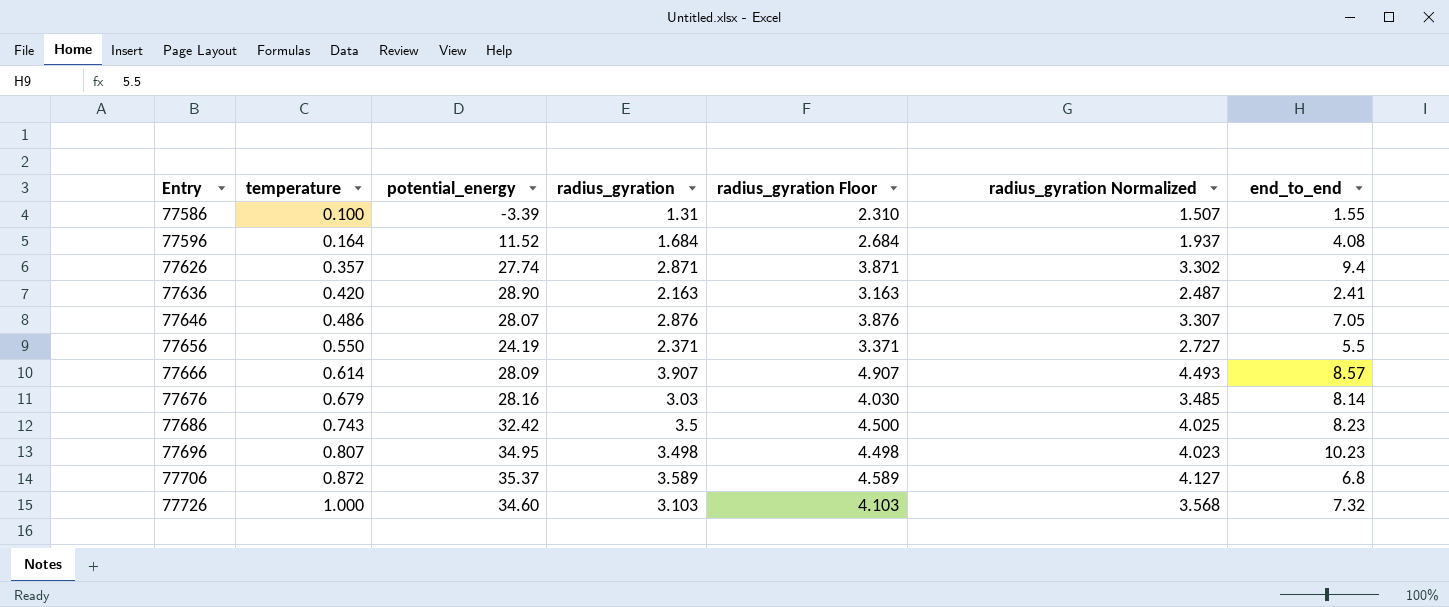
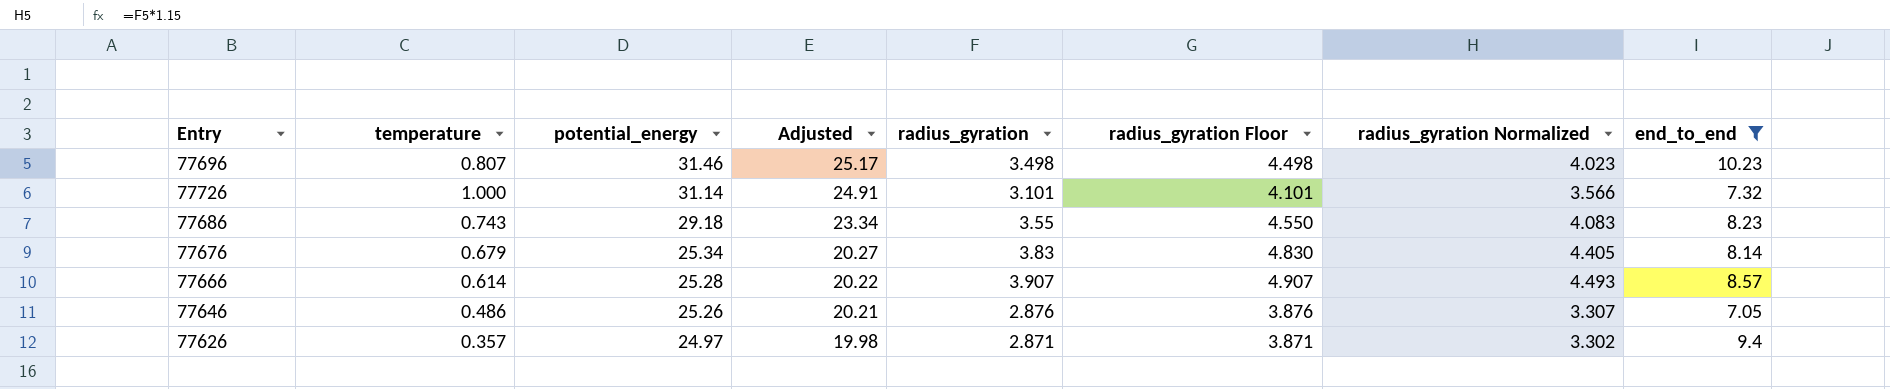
filter: none -> end_to_end >= 7.05
row order: Entry ascending -> potential_energy descending
column Adjusted | formula: none -> [potential_energy] * 0.8
77696 | potential_energy: 34.95 -> 31.46
77726 | potential_energy: 34.60 -> 31.14
77726 | radius_gyration: 3.103 -> 3.101
77726 | radius_gyration Floor: 4.103 -> 4.101
77726 | radius_gyration Normalized: 3.568 -> 3.566
77686 | potential_energy: 32.42 -> 29.18
77686 | radius_gyration: 3.5 -> 3.55
77686 | radius_gyration Floor: 4.500 -> 4.550
77686 | radius_gyration Normalized: 4.025 -> 4.083
77676 | potential_energy: 28.16 -> 25.34
77676 | radius_gyration: 3.03 -> 3.83
77676 | radius_gyration Floor: 4.030 -> 4.830
77676 | radius_gyration Normalized: 3.485 -> 4.405
77666 | potential_energy: 28.09 -> 25.28
77646 | potential_energy: 28.07 -> 25.26
77626 | potential_energy: 27.74 -> 24.97

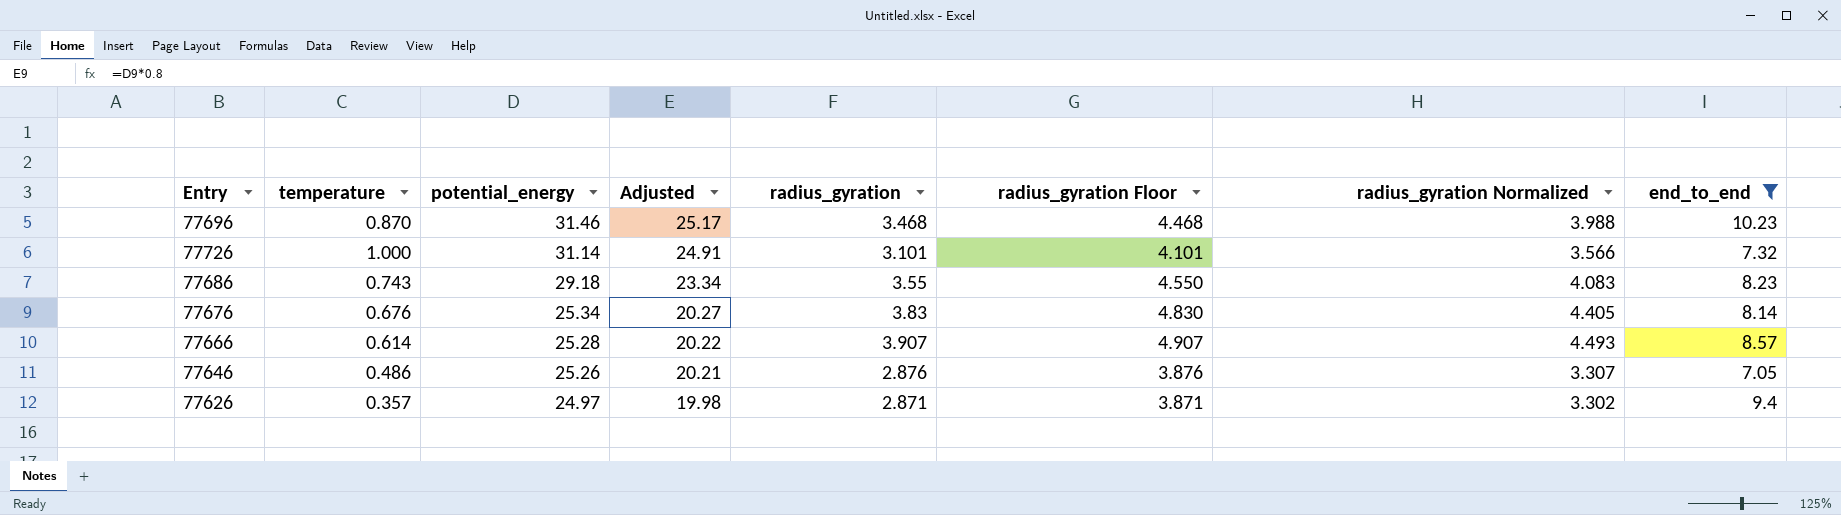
77696 | temperature: 0.807 -> 0.870
77696 | radius_gyration: 3.498 -> 3.468
77696 | radius_gyration Floor: 4.498 -> 4.468
77696 | radius_gyration Normalized: 4.023 -> 3.988
77676 | temperature: 0.679 -> 0.676

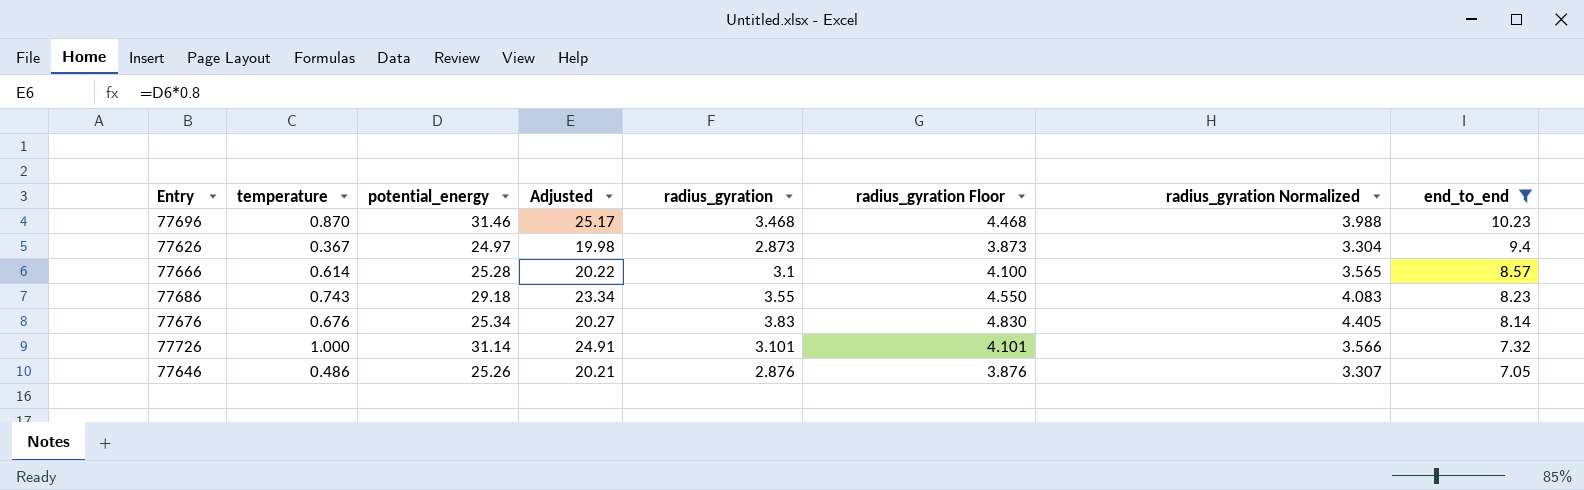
row order: potential_energy descending -> end_to_end descending
77626 | temperature: 0.357 -> 0.367
77626 | radius_gyration: 2.871 -> 2.873
77626 | radius_gyration Floor: 3.871 -> 3.873
77626 | radius_gyration Normalized: 3.302 -> 3.304
77666 | radius_gyration: 3.907 -> 3.1
77666 | radius_gyration Floor: 4.907 -> 4.100
77666 | radius_gyration Normalized: 4.493 -> 3.565

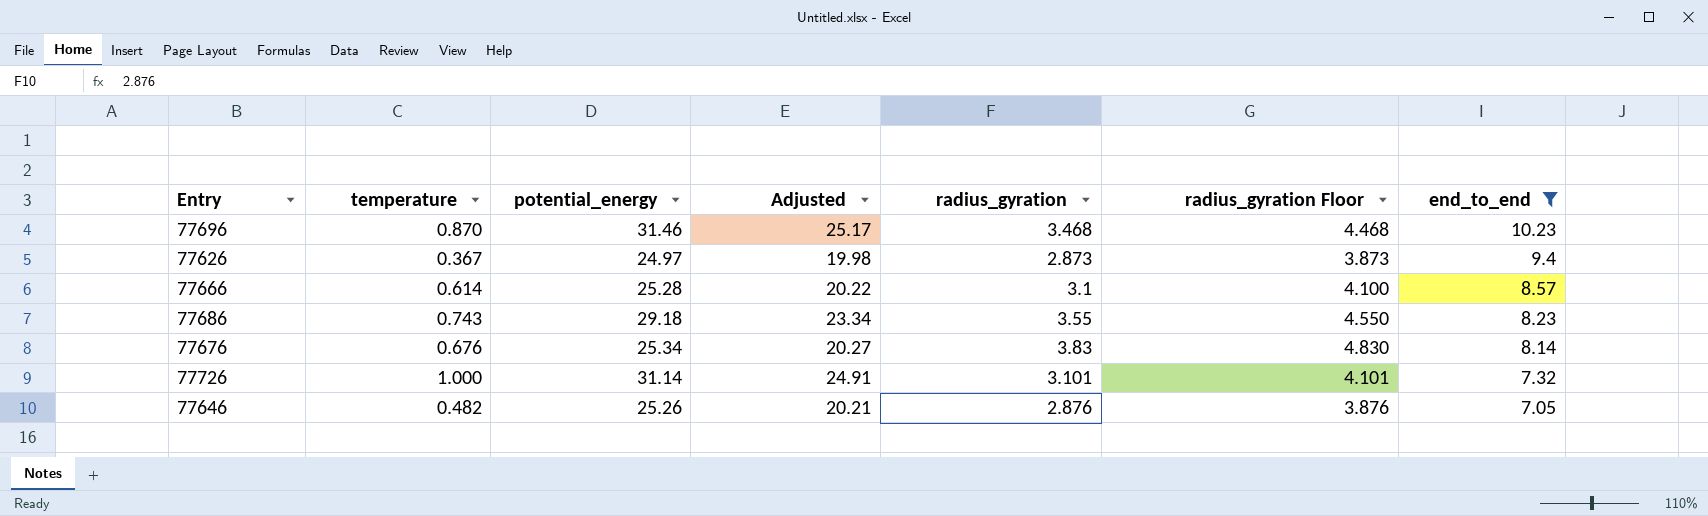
column radius_gyration Normalized | formula: [radius_gyration] * 1.15 -> none
77646 | temperature: 0.486 -> 0.482

